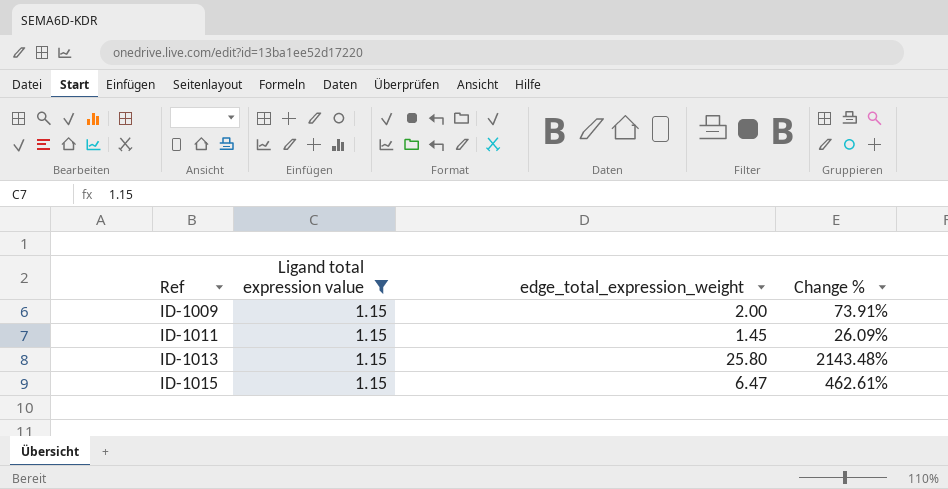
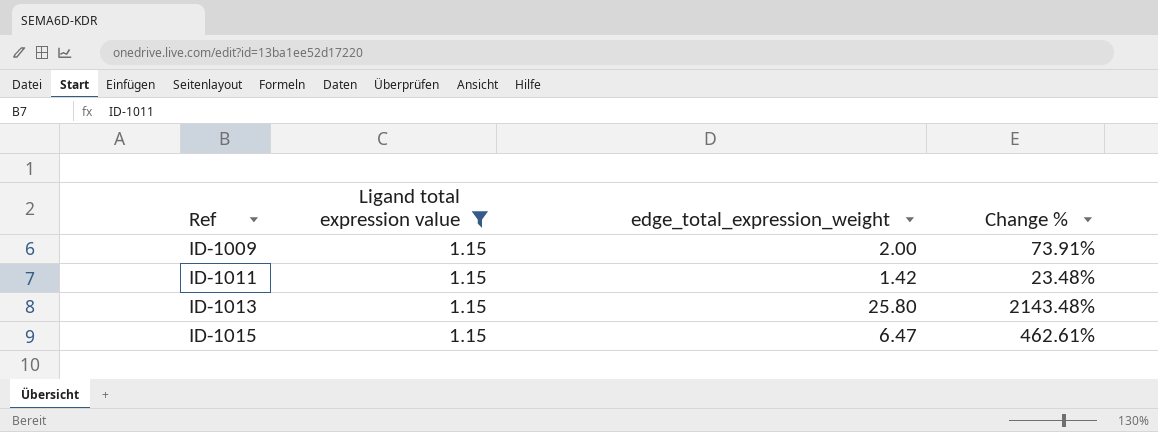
ID-1011 | edge_total_expression_weight: 1.45 -> 1.42
ID-1011 | Change %: 26.09% -> 23.48%

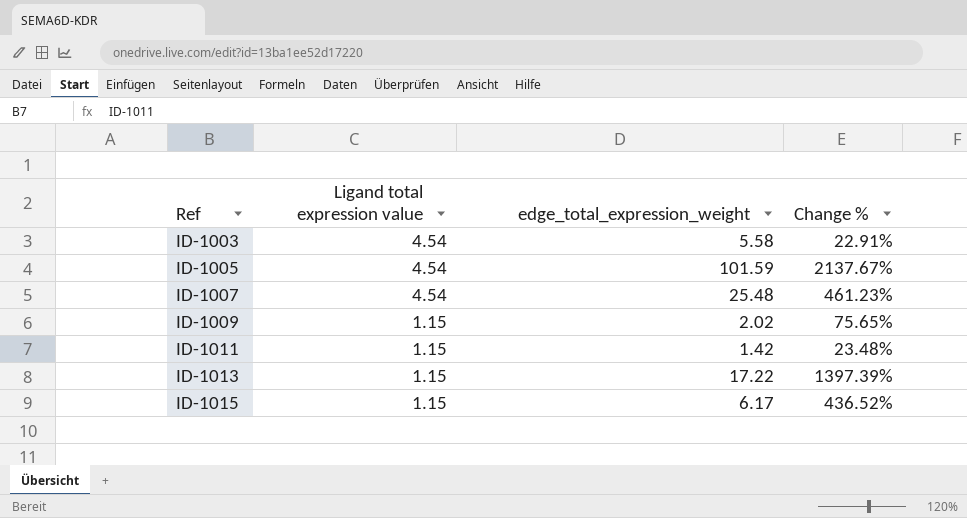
filter: Ligand total expression value = 1.15 -> none
ID-1009 | edge_total_expression_weight: 2.00 -> 2.02
ID-1009 | Change %: 73.91% -> 75.65%
ID-1013 | edge_total_expression_weight: 25.80 -> 17.22
ID-1013 | Change %: 2143.48% -> 1397.39%
ID-1015 | edge_total_expression_weight: 6.47 -> 6.17
ID-1015 | Change %: 462.61% -> 436.52%

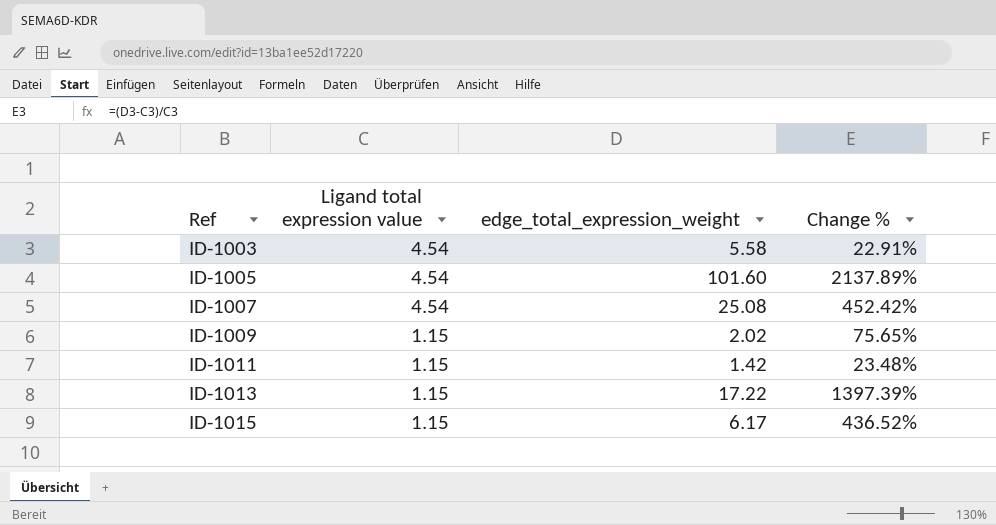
ID-1005 | edge_total_expression_weight: 101.59 -> 101.60
ID-1005 | Change %: 2137.67% -> 2137.89%
ID-1007 | edge_total_expression_weight: 25.48 -> 25.08
ID-1007 | Change %: 461.23% -> 452.42%

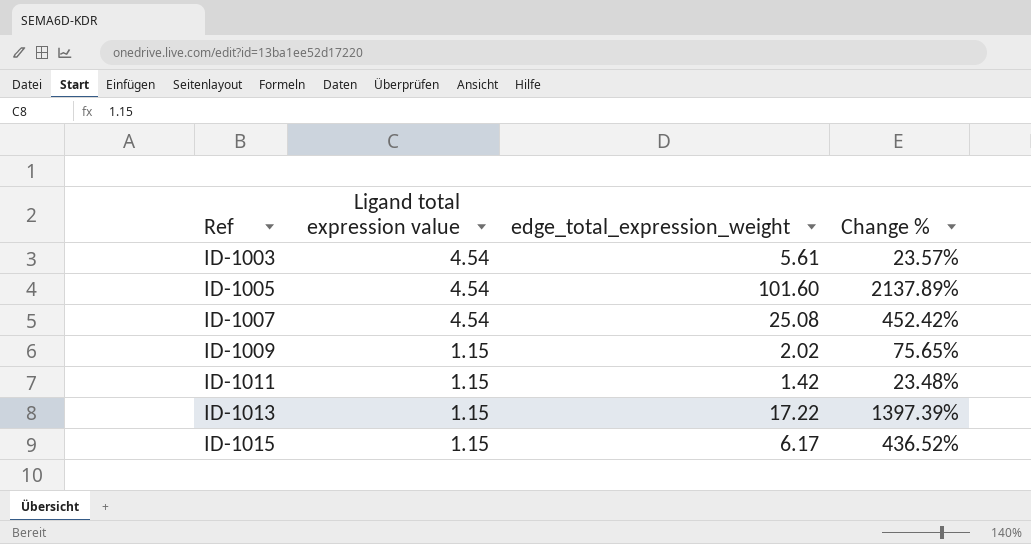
ID-1003 | edge_total_expression_weight: 5.58 -> 5.61
ID-1003 | Change %: 22.91% -> 23.57%

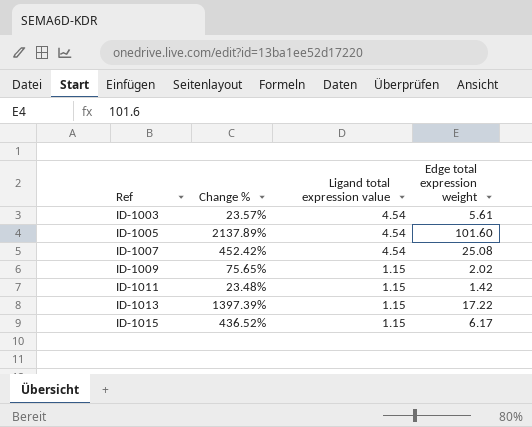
column Change % | position: 4 -> 2
column name: edge_total_expression_weight -> Edge total expression weight

